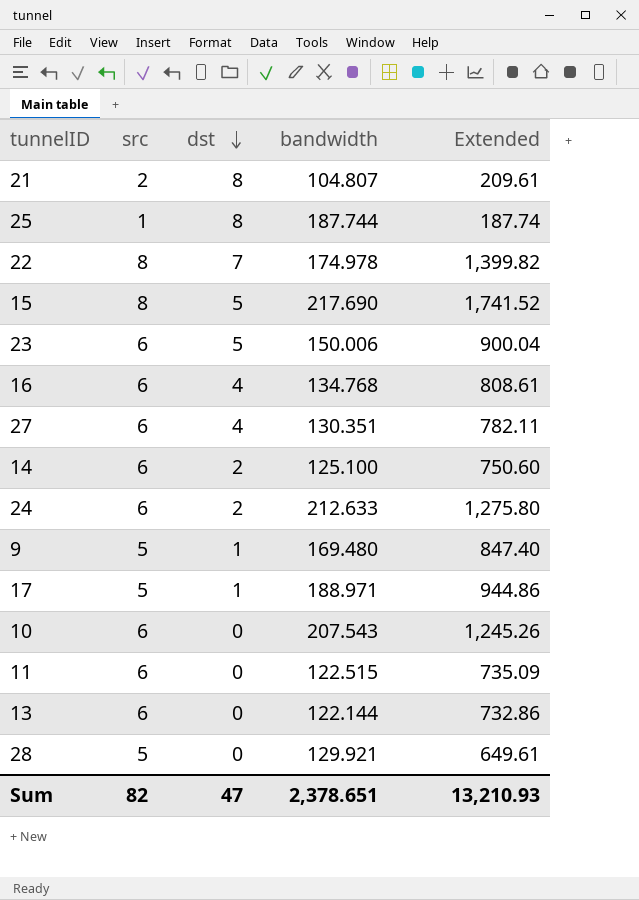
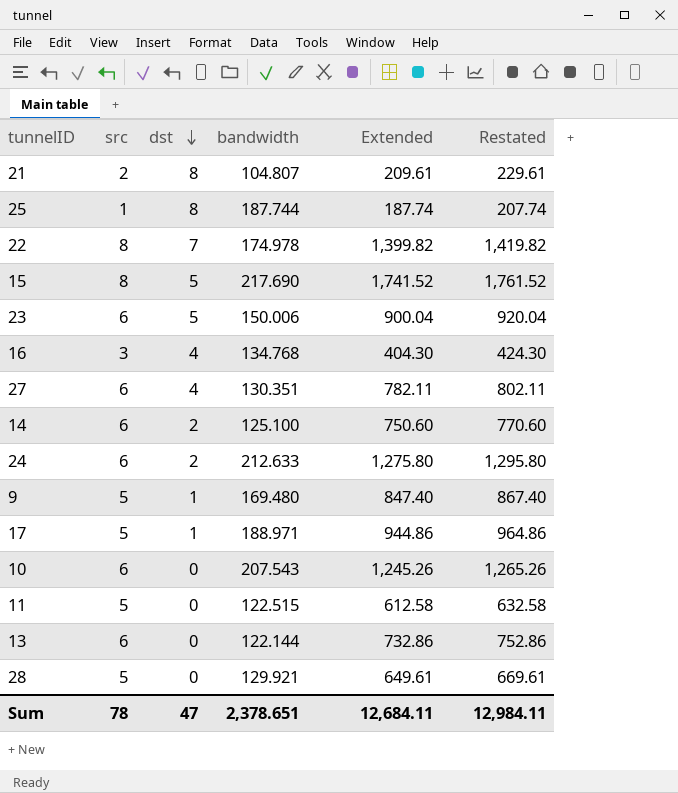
column Restated | formula: none -> [Extended] + 20
16 | src: 6 -> 3
16 | Extended: 808.61 -> 404.30
11 | src: 6 -> 5
11 | Extended: 735.09 -> 612.58
Sum | src: 82 -> 78
Sum | Extended: 13,210.93 -> 12,684.11

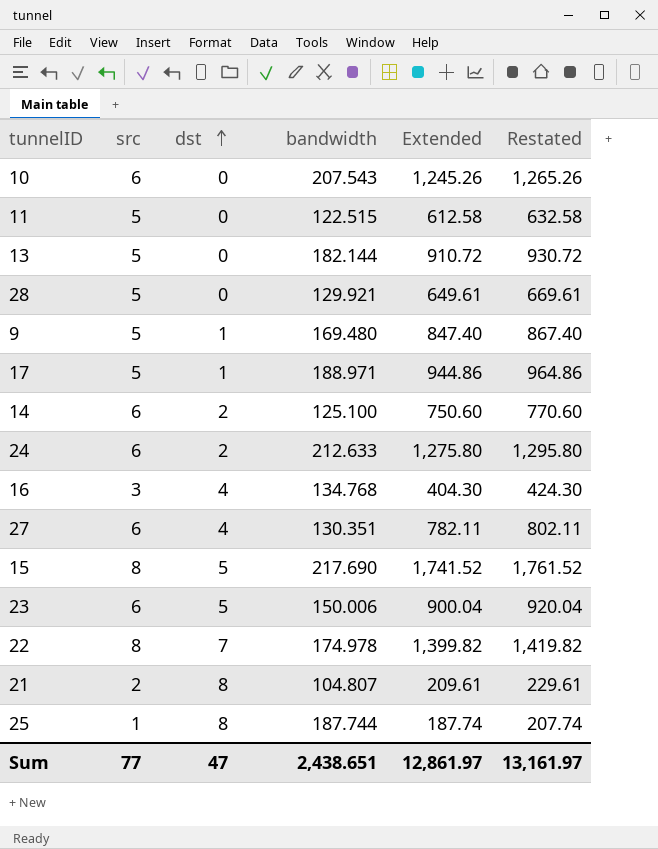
row order: dst descending -> dst ascending
13 | src: 6 -> 5
13 | bandwidth: 122.144 -> 182.144
13 | Extended: 732.86 -> 910.72
13 | Restated: 752.86 -> 930.72
Sum | src: 78 -> 77
Sum | bandwidth: 2,378.651 -> 2,438.651
Sum | Extended: 12,684.11 -> 12,861.97
Sum | Restated: 12,984.11 -> 13,161.97

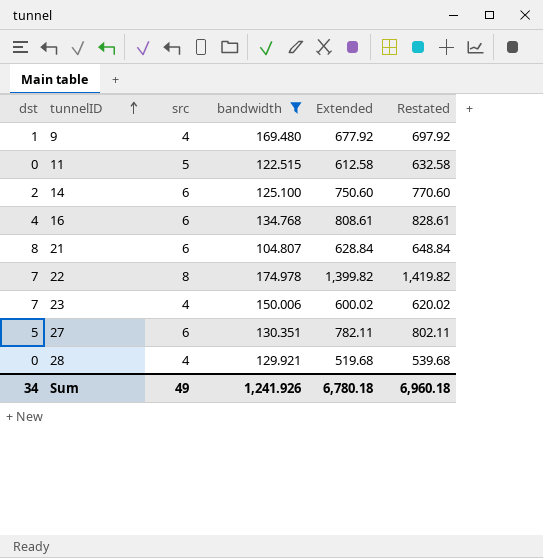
filter: none -> bandwidth <= 174.978
row order: dst ascending -> tunnelID ascending
column dst | position: 3 -> 1
9 | src: 5 -> 4
9 | Extended: 847.40 -> 677.92
9 | Restated: 867.40 -> 697.92
16 | src: 3 -> 6
16 | Extended: 404.30 -> 808.61
16 | Restated: 424.30 -> 828.61
21 | src: 2 -> 6
21 | Extended: 209.61 -> 628.84
21 | Restated: 229.61 -> 648.84
23 | dst: 5 -> 7
23 | src: 6 -> 4
23 | Extended: 900.04 -> 600.02
23 | Restated: 920.04 -> 620.02
27 | dst: 4 -> 5
28 | src: 5 -> 4
28 | Extended: 649.61 -> 519.68
28 | Restated: 669.61 -> 539.68
Sum | dst: 47 -> 34
Sum | src: 77 -> 49
Sum | bandwidth: 2,438.651 -> 1,241.926
Sum | Extended: 12,861.97 -> 6,780.18
Sum | Restated: 13,161.97 -> 6,960.18

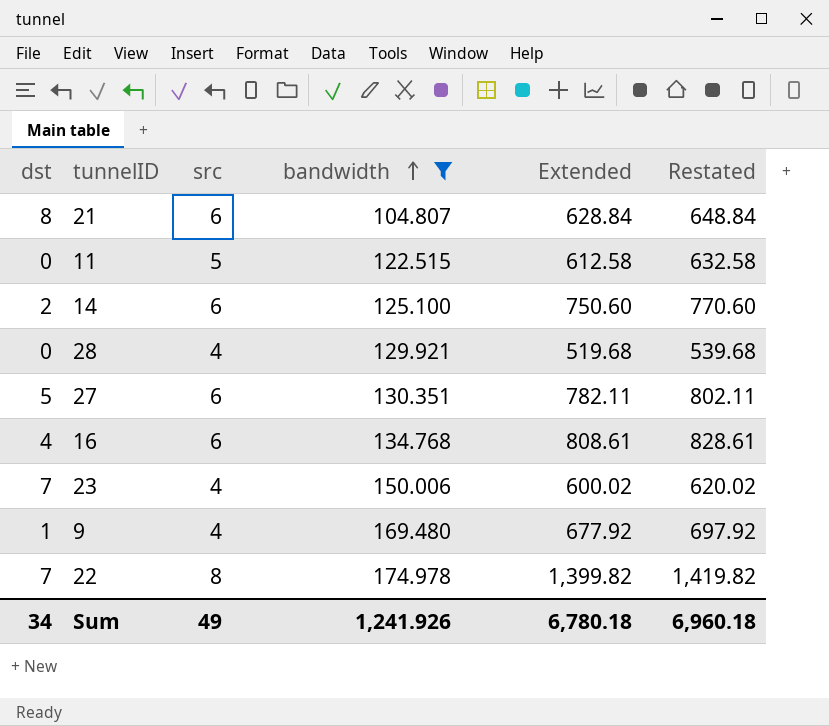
row order: tunnelID ascending -> bandwidth ascending

